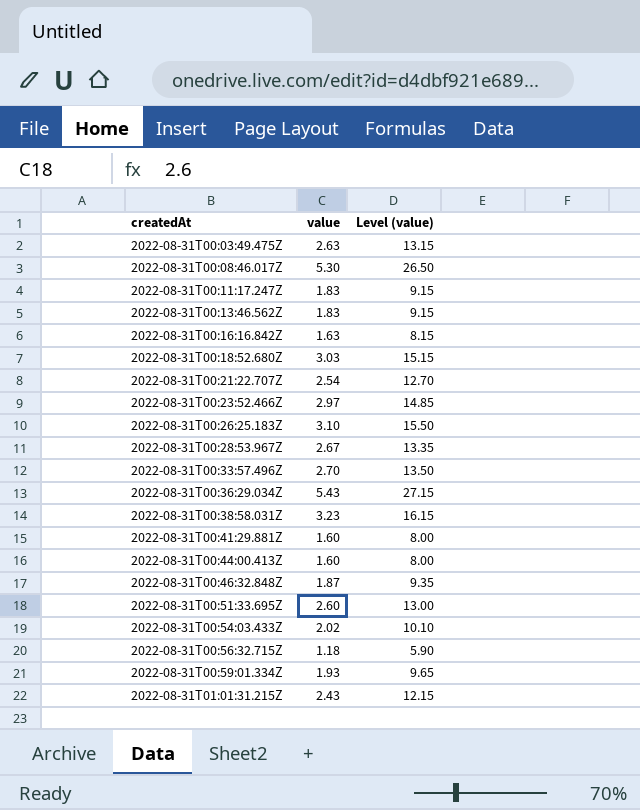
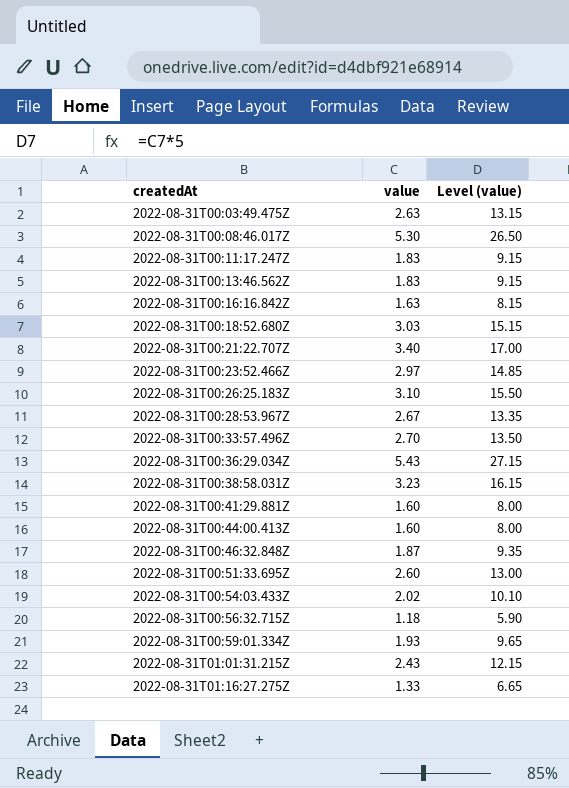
2022-08-31T00:21:22.707Z | value: 2.54 -> 3.40
2022-08-31T00:21:22.707Z | Level (value): 12.70 -> 17.00
row 2022-08-31T01:16:27.275Z: none -> 1.33 | 6.65

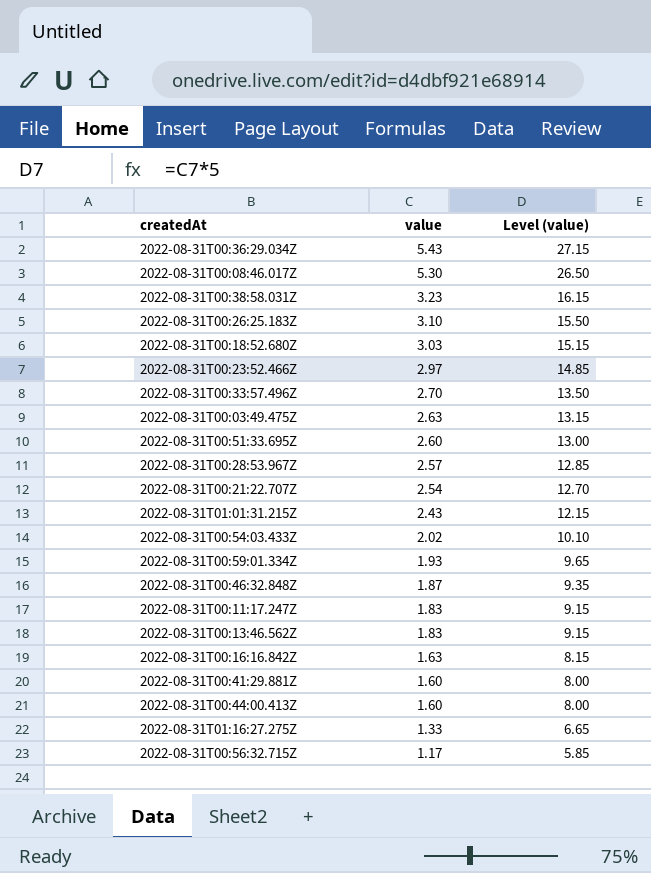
row order: createdAt ascending -> value descending
2022-08-31T00:28:53.967Z | value: 2.67 -> 2.57
2022-08-31T00:28:53.967Z | Level (value): 13.35 -> 12.85
2022-08-31T00:21:22.707Z | value: 3.40 -> 2.54
2022-08-31T00:21:22.707Z | Level (value): 17.00 -> 12.70
2022-08-31T00:56:32.715Z | value: 1.18 -> 1.17
2022-08-31T00:56:32.715Z | Level (value): 5.90 -> 5.85

